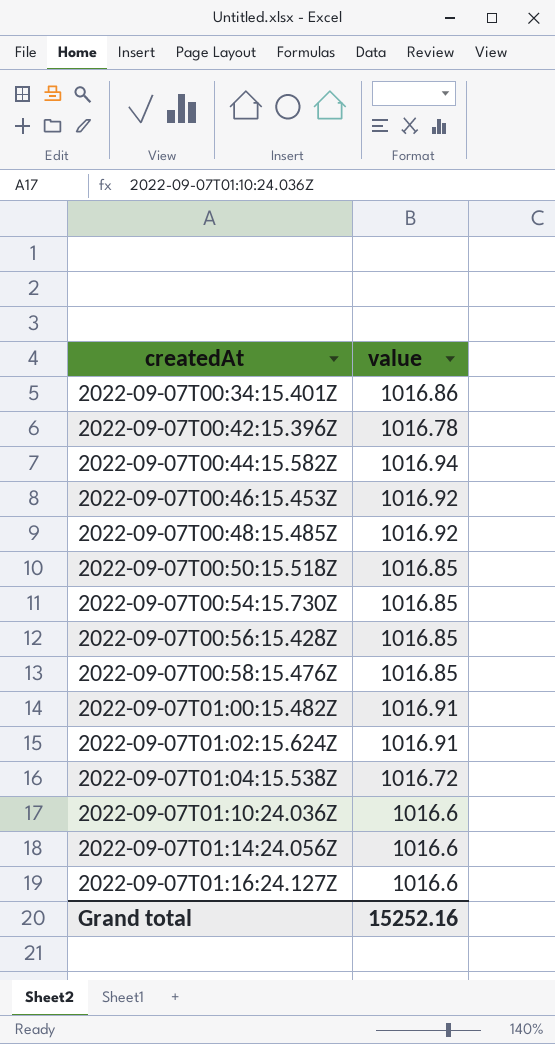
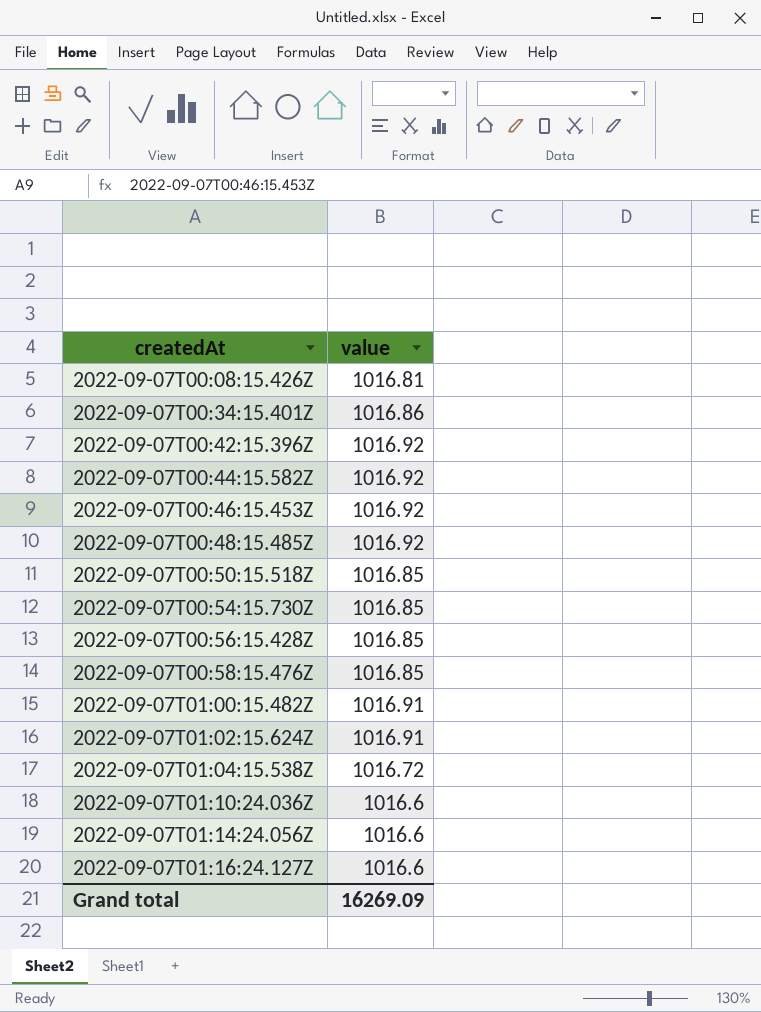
row 2022-09-07T00:08:15.426Z: none -> 1016.81
2022-09-07T00:42:15.396Z | value: 1016.78 -> 1016.92
2022-09-07T00:44:15.582Z | value: 1016.94 -> 1016.92
Grand total | value: 15252.16 -> 16269.09

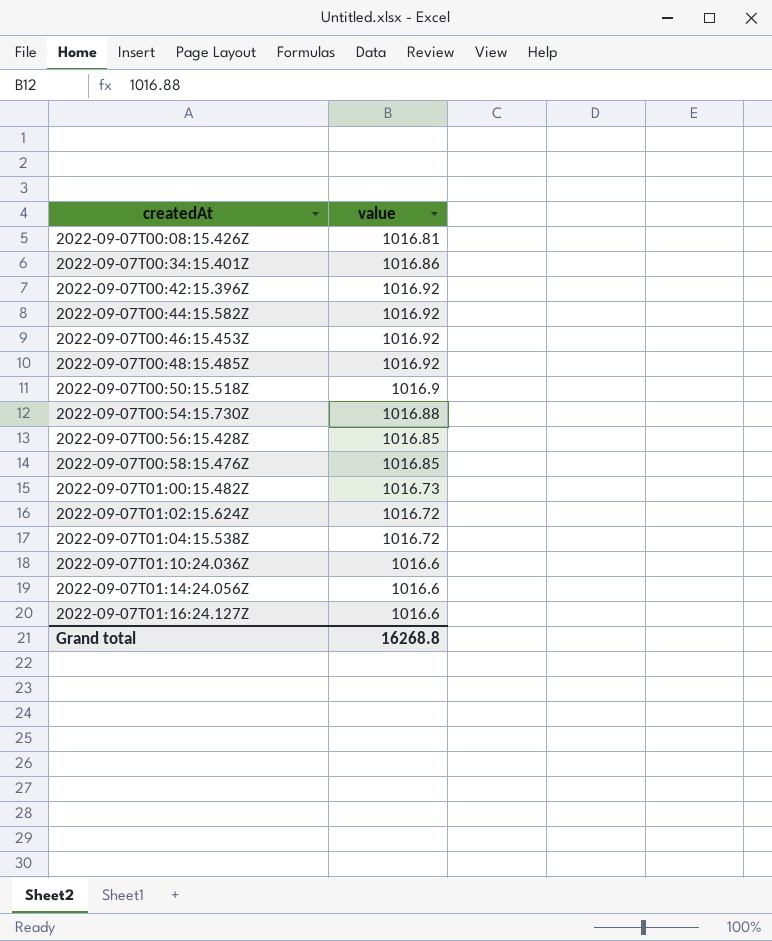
2022-09-07T00:50:15.518Z | value: 1016.85 -> 1016.9
2022-09-07T00:54:15.730Z | value: 1016.85 -> 1016.88
2022-09-07T01:00:15.482Z | value: 1016.91 -> 1016.73
2022-09-07T01:02:15.624Z | value: 1016.91 -> 1016.72
Grand total | value: 16269.09 -> 16268.8

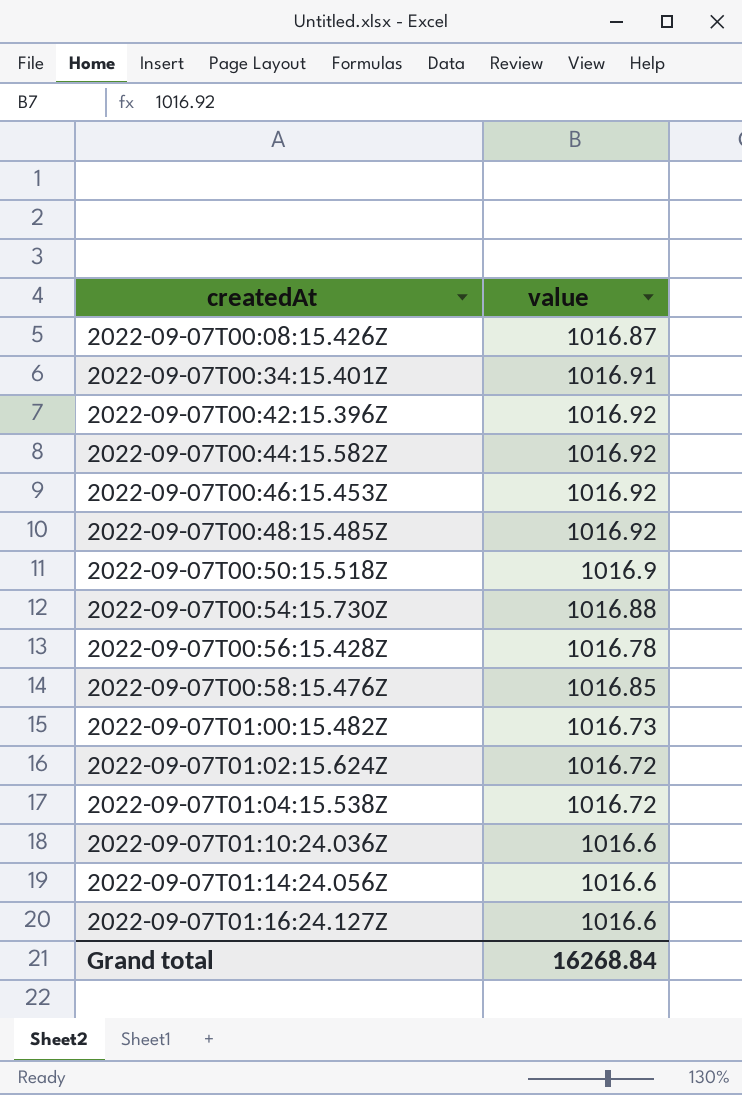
2022-09-07T00:08:15.426Z | value: 1016.81 -> 1016.87
2022-09-07T00:34:15.401Z | value: 1016.86 -> 1016.91
2022-09-07T00:56:15.428Z | value: 1016.85 -> 1016.78
Grand total | value: 16268.8 -> 16268.84

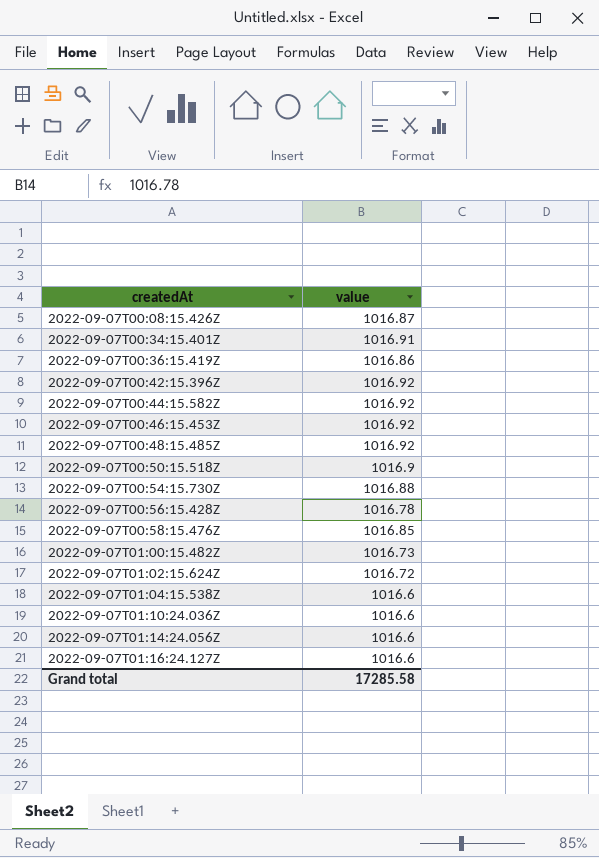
row 2022-09-07T00:36:15.419Z: none -> 1016.86
2022-09-07T01:04:15.538Z | value: 1016.72 -> 1016.6
Grand total | value: 16268.84 -> 17285.58

